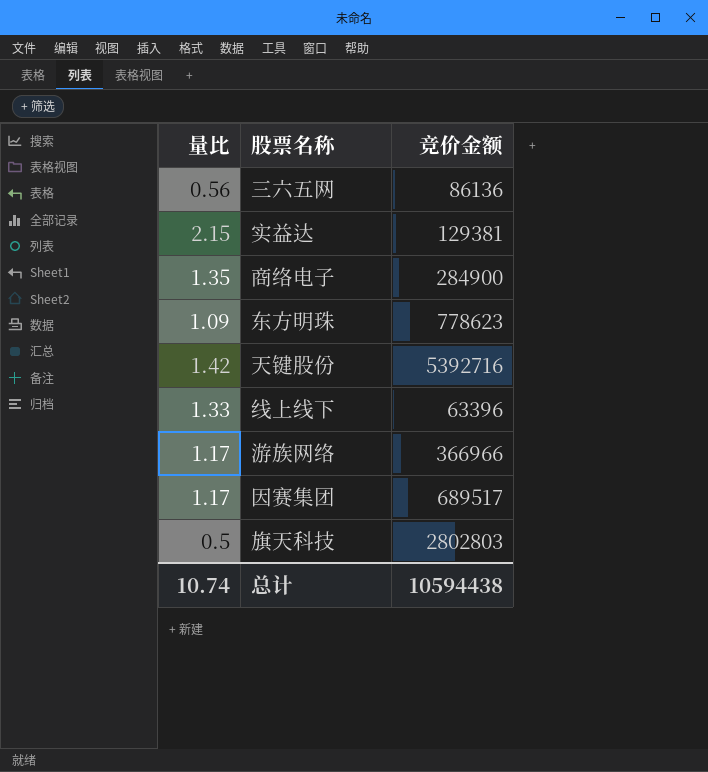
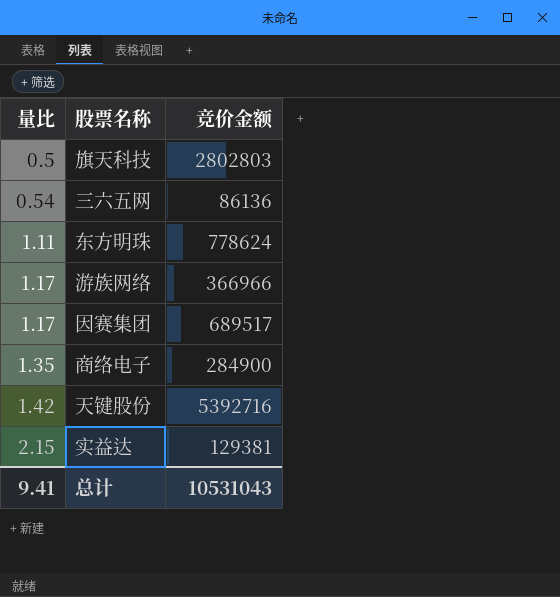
row order: none -> 量比 ascending
row 线上线下: 1.33 | 63396 -> none
三六五网 | 量比: 0.56 -> 0.54
东方明珠 | 量比: 1.09 -> 1.11
东方明珠 | 竞价金额: 778623 -> 778624
总计 | 量比: 10.74 -> 9.41
总计 | 竞价金额: 10594438 -> 10531043

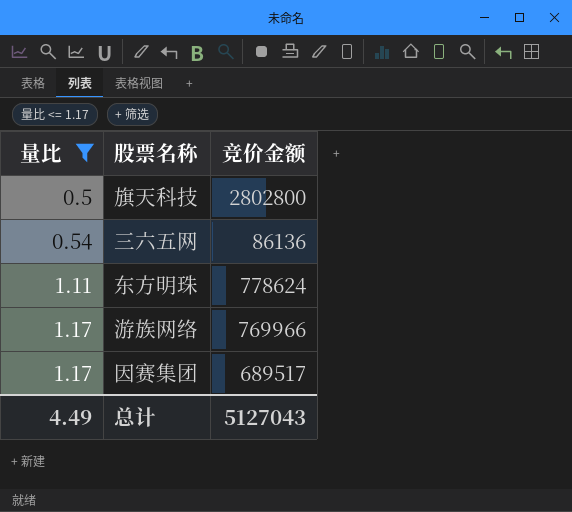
filter: none -> 量比 <= 1.17
旗天科技 | 竞价金额: 2802803 -> 2802800
游族网络 | 竞价金额: 366966 -> 769966
总计 | 量比: 9.41 -> 4.49
总计 | 竞价金额: 10531043 -> 5127043

